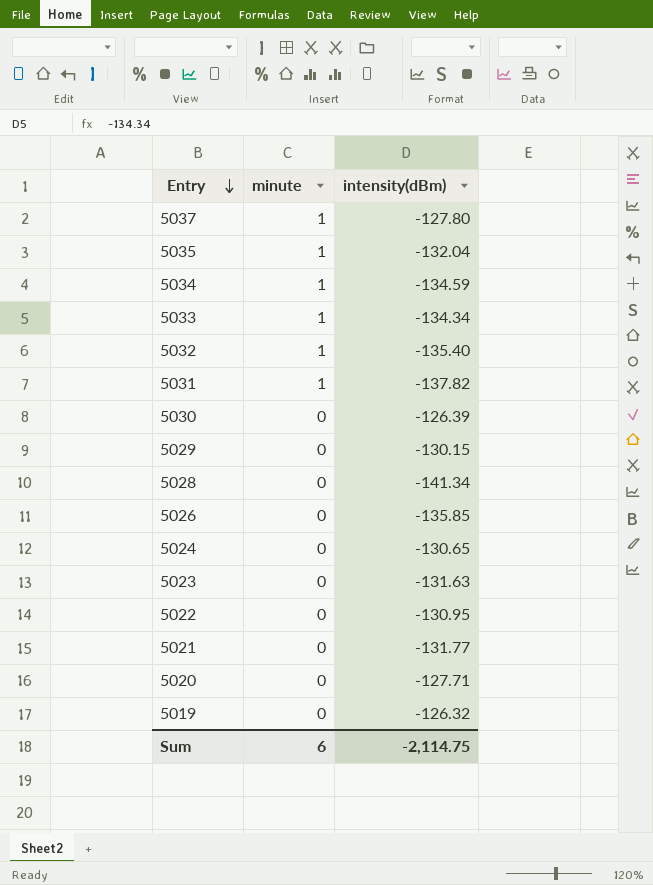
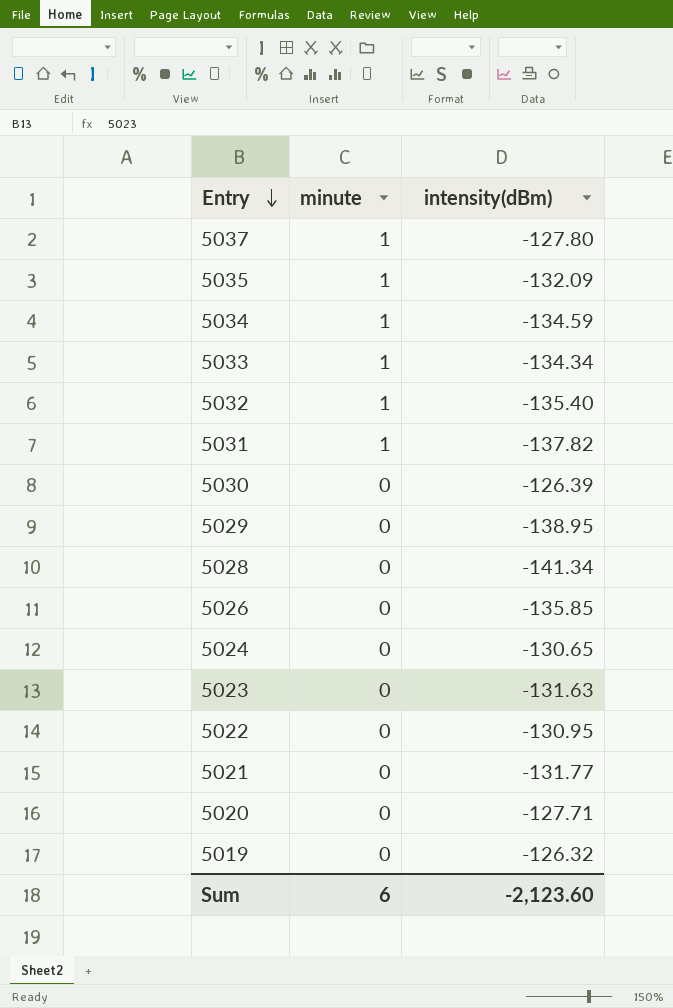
5035 | intensity(dBm): -132.04 -> -132.09
5029 | intensity(dBm): -130.15 -> -138.95
Sum | intensity(dBm): -2,114.75 -> -2,123.60

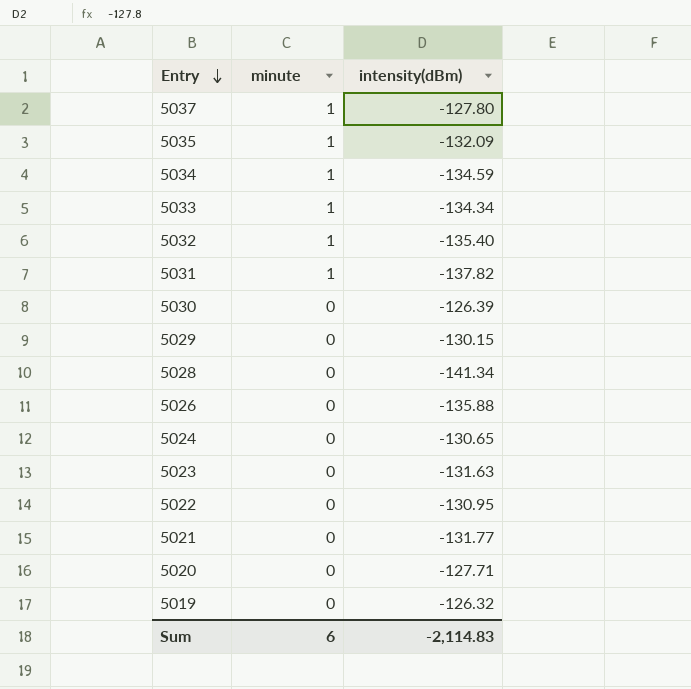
5029 | intensity(dBm): -138.95 -> -130.15
5026 | intensity(dBm): -135.85 -> -135.88
Sum | intensity(dBm): -2,123.60 -> -2,114.83

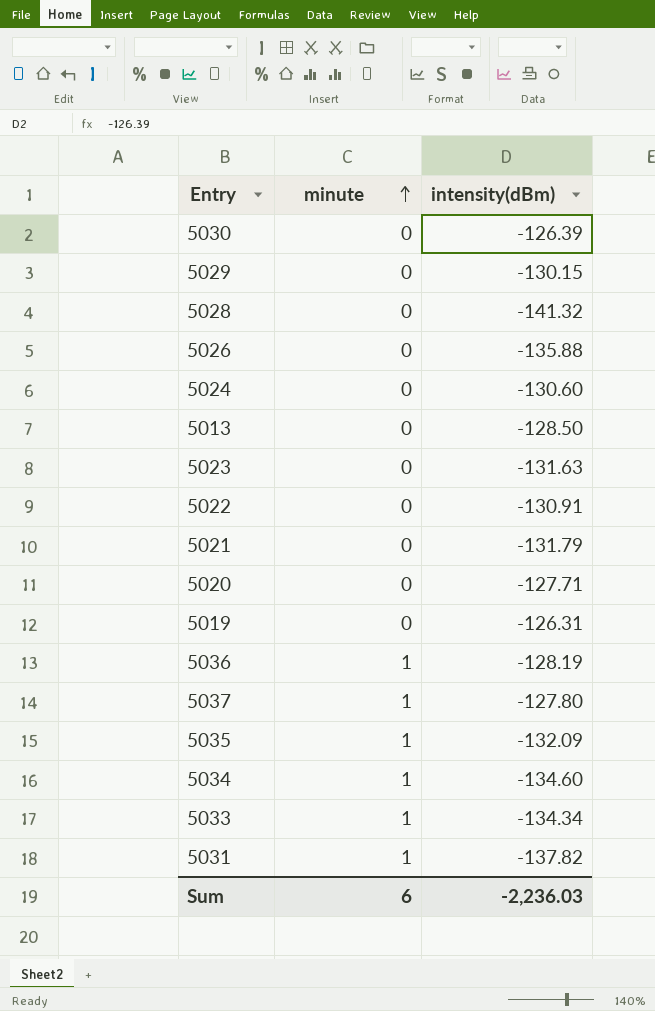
row order: Entry descending -> minute ascending
row 5032: 1 | -135.40 -> none
5028 | intensity(dBm): -141.34 -> -141.32
5024 | intensity(dBm): -130.65 -> -130.60
row 5013: none -> 0 | -128.50
5022 | intensity(dBm): -130.95 -> -130.91
5021 | intensity(dBm): -131.77 -> -131.79
5019 | intensity(dBm): -126.32 -> -126.31
row 5036: none -> 1 | -128.19
5034 | intensity(dBm): -134.59 -> -134.60
Sum | intensity(dBm): -2,114.83 -> -2,236.03

